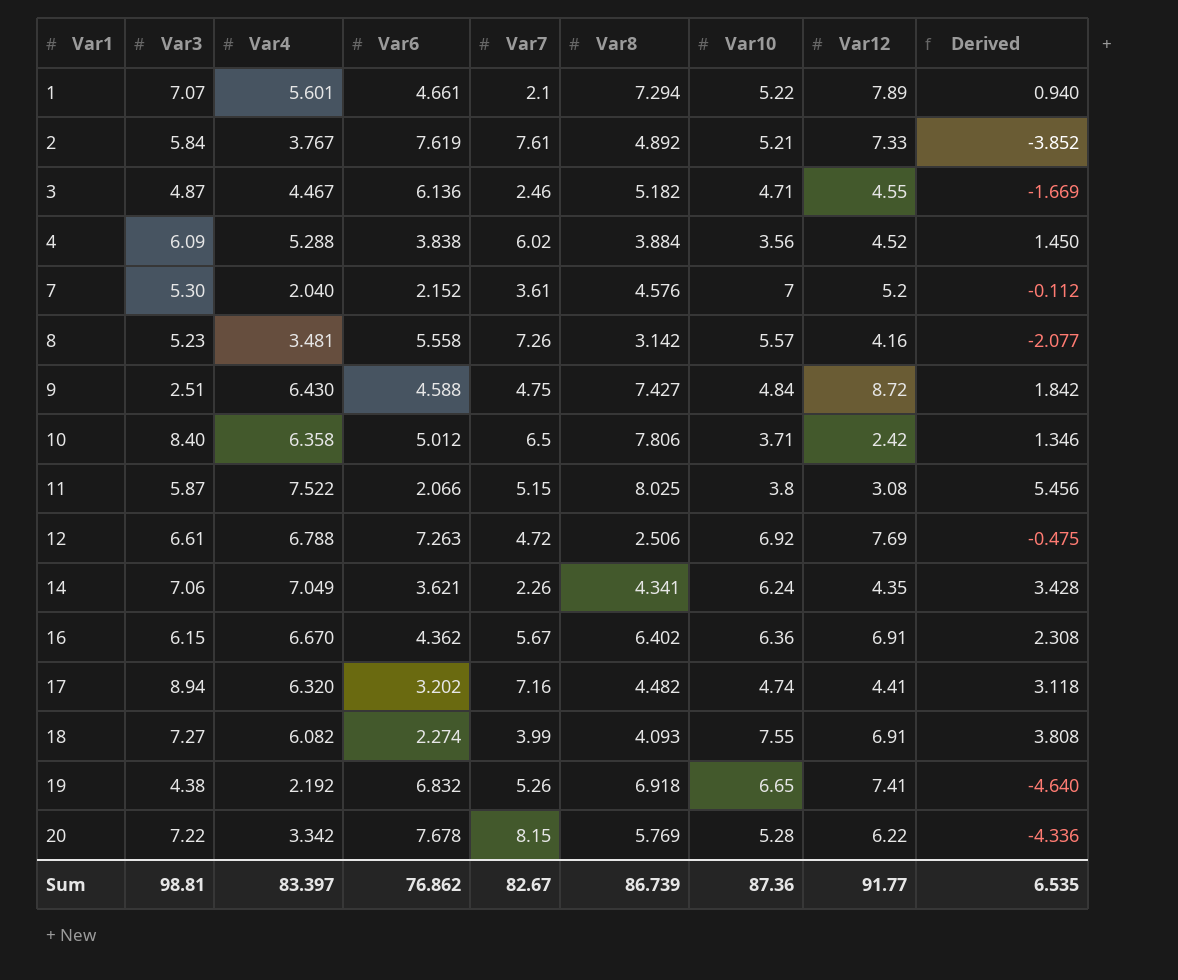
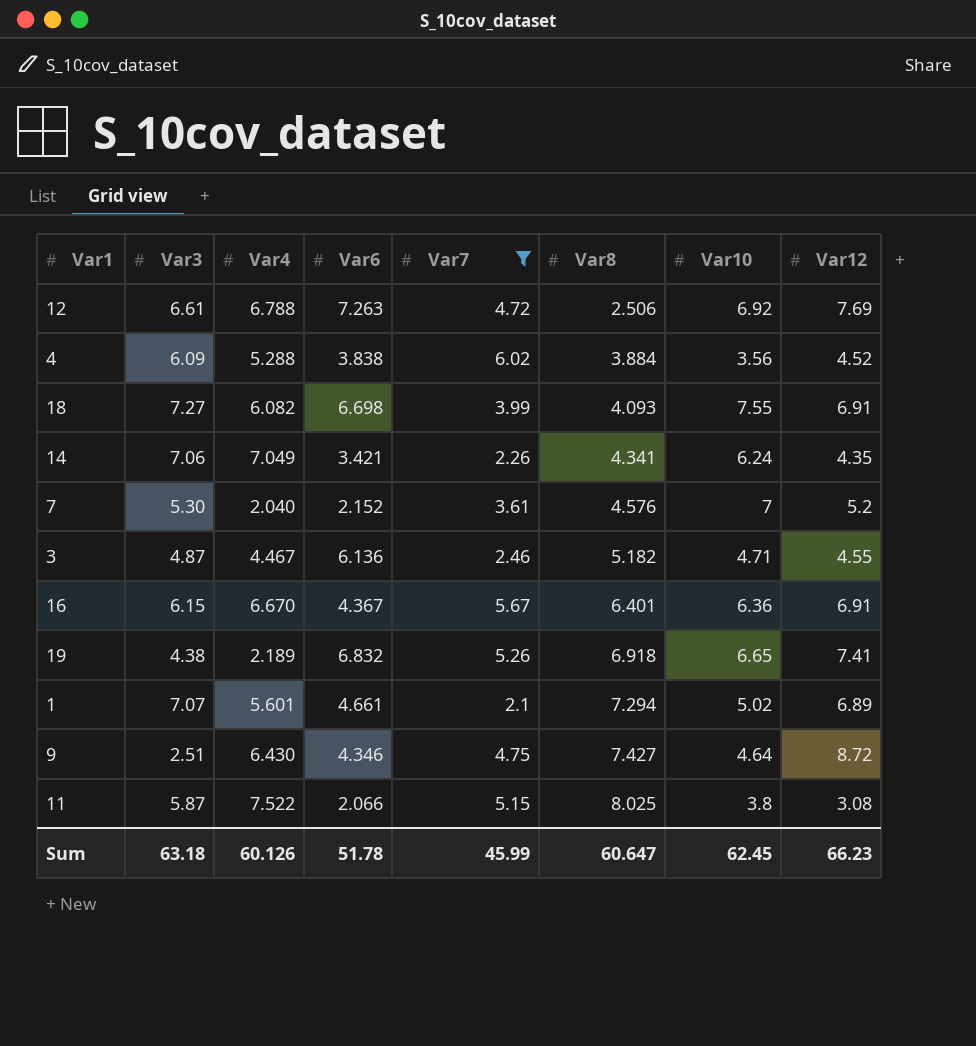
filter: none -> Var7 <= 6.02
row order: Var1 ascending -> Var8 ascending
column Derived | formula: [Var4] - [Var6] -> none
18 | Var6: 2.274 -> 6.698
14 | Var6: 3.621 -> 3.421
16 | Var6: 4.362 -> 4.367
16 | Var8: 6.402 -> 6.401
19 | Var4: 2.192 -> 2.189
1 | Var10: 5.22 -> 5.02
1 | Var12: 7.89 -> 6.89
9 | Var6: 4.588 -> 4.346
9 | Var10: 4.84 -> 4.64
Sum | Var3: 98.81 -> 63.18
Sum | Var4: 83.397 -> 60.126
Sum | Var6: 76.862 -> 51.78
Sum | Var7: 82.67 -> 45.99
Sum | Var8: 86.739 -> 60.647
Sum | Var10: 87.36 -> 62.45
Sum | Var12: 91.77 -> 66.23

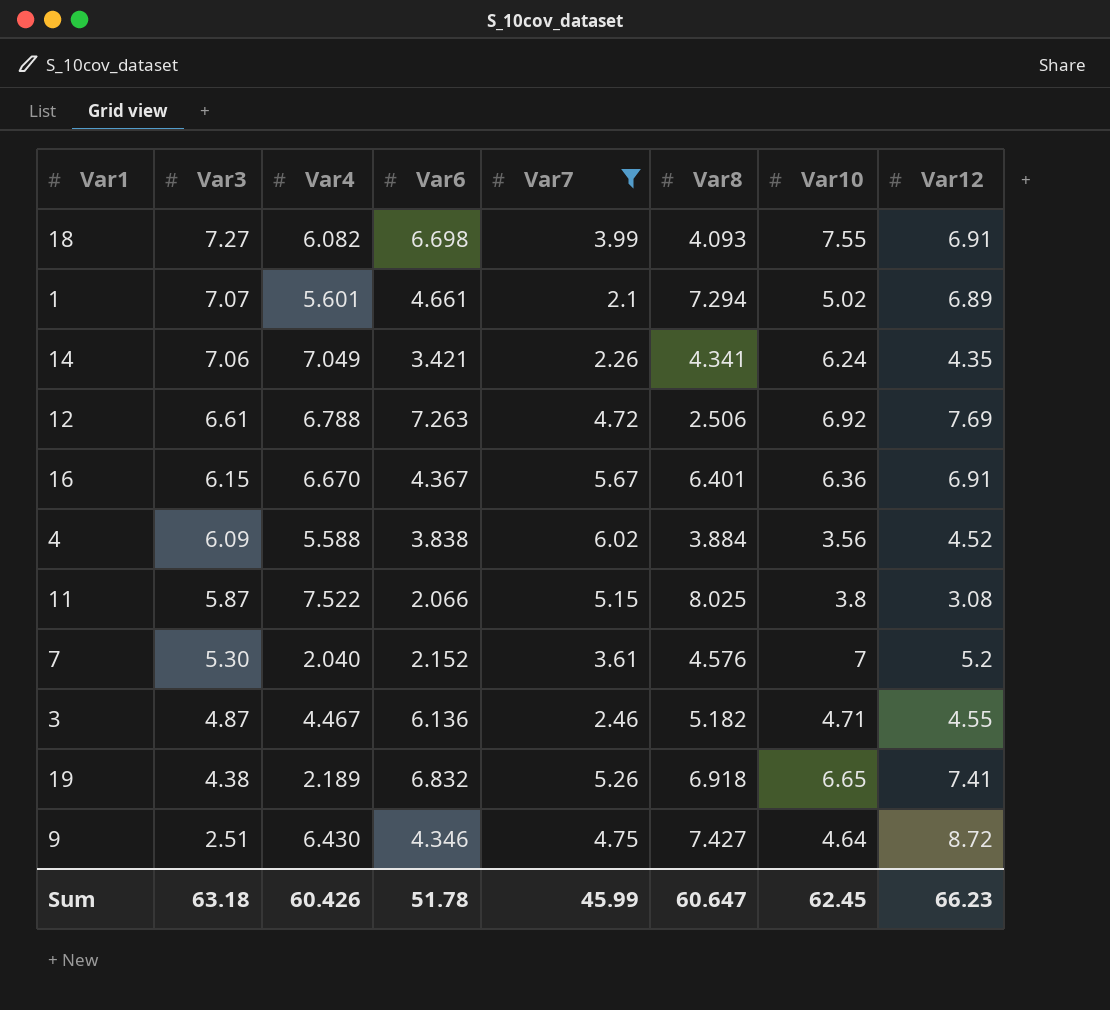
row order: Var8 ascending -> Var3 descending
4 | Var4: 5.288 -> 5.588
Sum | Var4: 60.126 -> 60.426

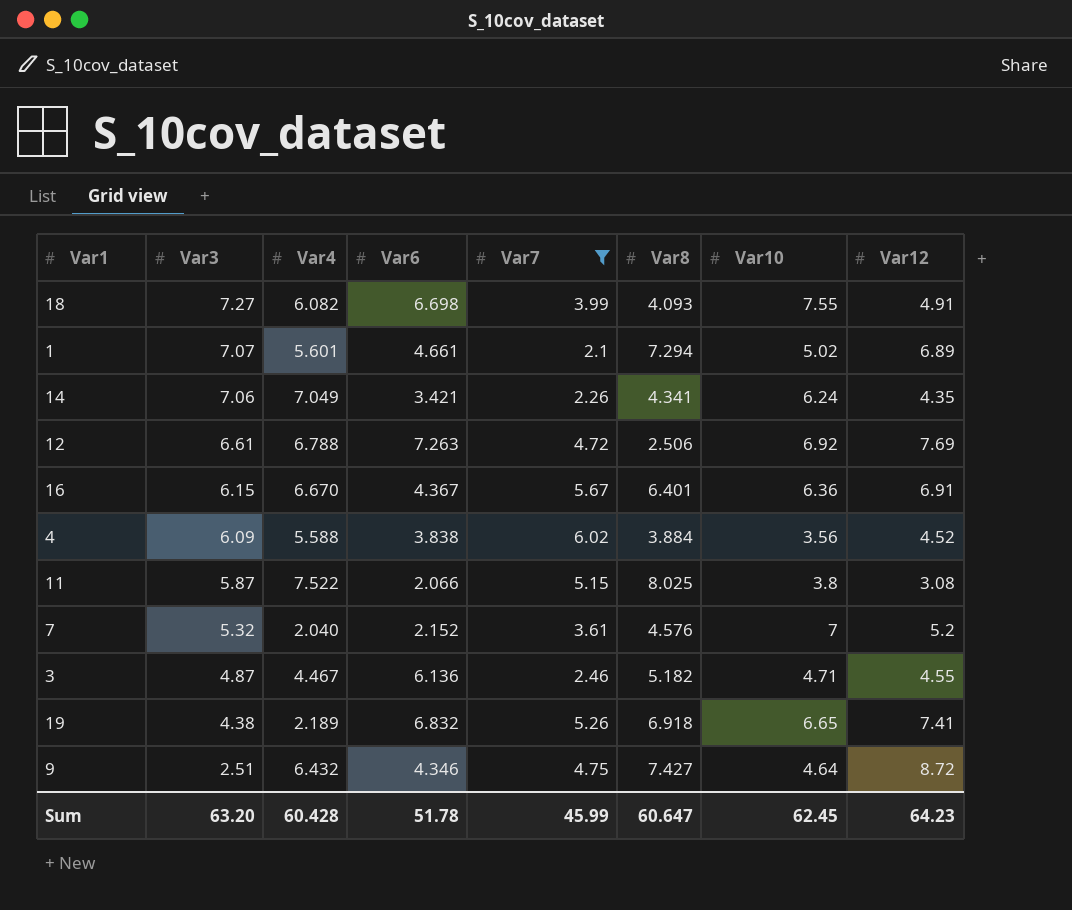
18 | Var12: 6.91 -> 4.91
7 | Var3: 5.30 -> 5.32
9 | Var4: 6.430 -> 6.432
Sum | Var3: 63.18 -> 63.20
Sum | Var4: 60.426 -> 60.428
Sum | Var12: 66.23 -> 64.23

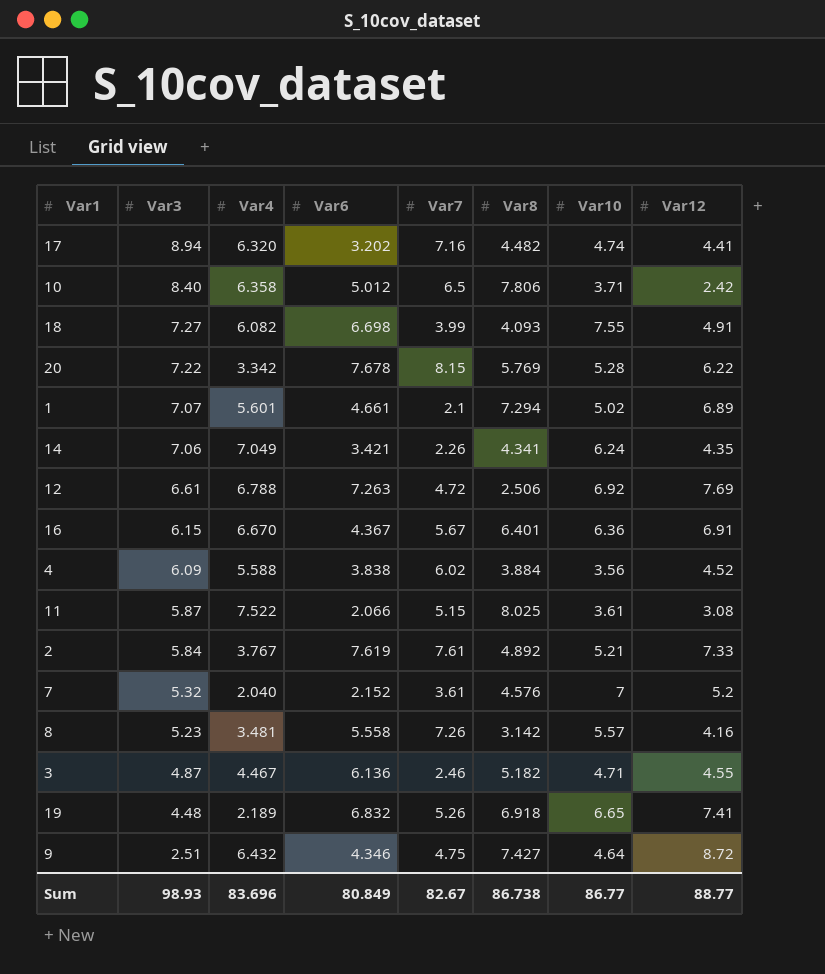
filter: Var7 <= 6.02 -> none
11 | Var10: 3.8 -> 3.61
19 | Var3: 4.38 -> 4.48
Sum | Var3: 63.20 -> 98.93
Sum | Var4: 60.428 -> 83.696
Sum | Var6: 51.78 -> 80.849
Sum | Var7: 45.99 -> 82.67
Sum | Var8: 60.647 -> 86.738
Sum | Var10: 62.45 -> 86.77
Sum | Var12: 64.23 -> 88.77

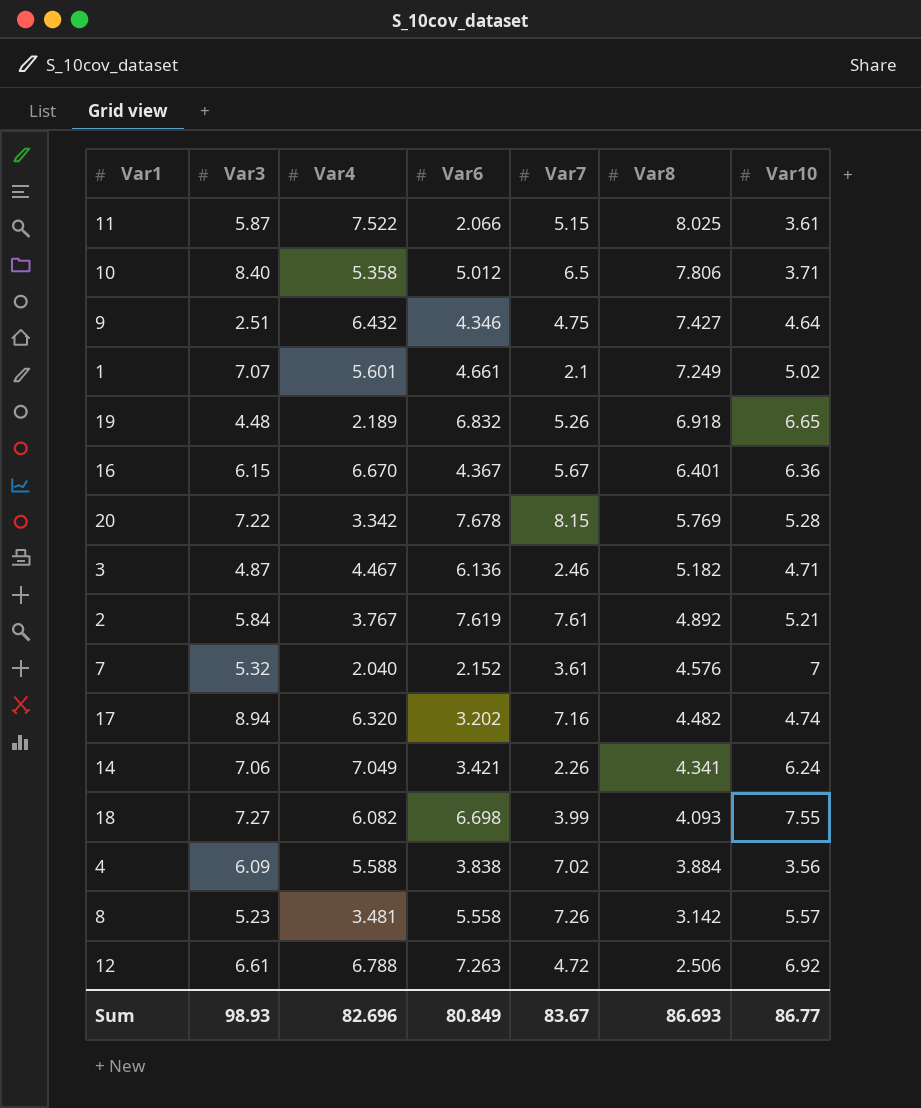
row order: Var3 descending -> Var8 descending
column Var12 | position: 8 -> none
10 | Var4: 6.358 -> 5.358
1 | Var8: 7.294 -> 7.249
4 | Var7: 6.02 -> 7.02
Sum | Var4: 83.696 -> 82.696
Sum | Var7: 82.67 -> 83.67
Sum | Var8: 86.738 -> 86.693

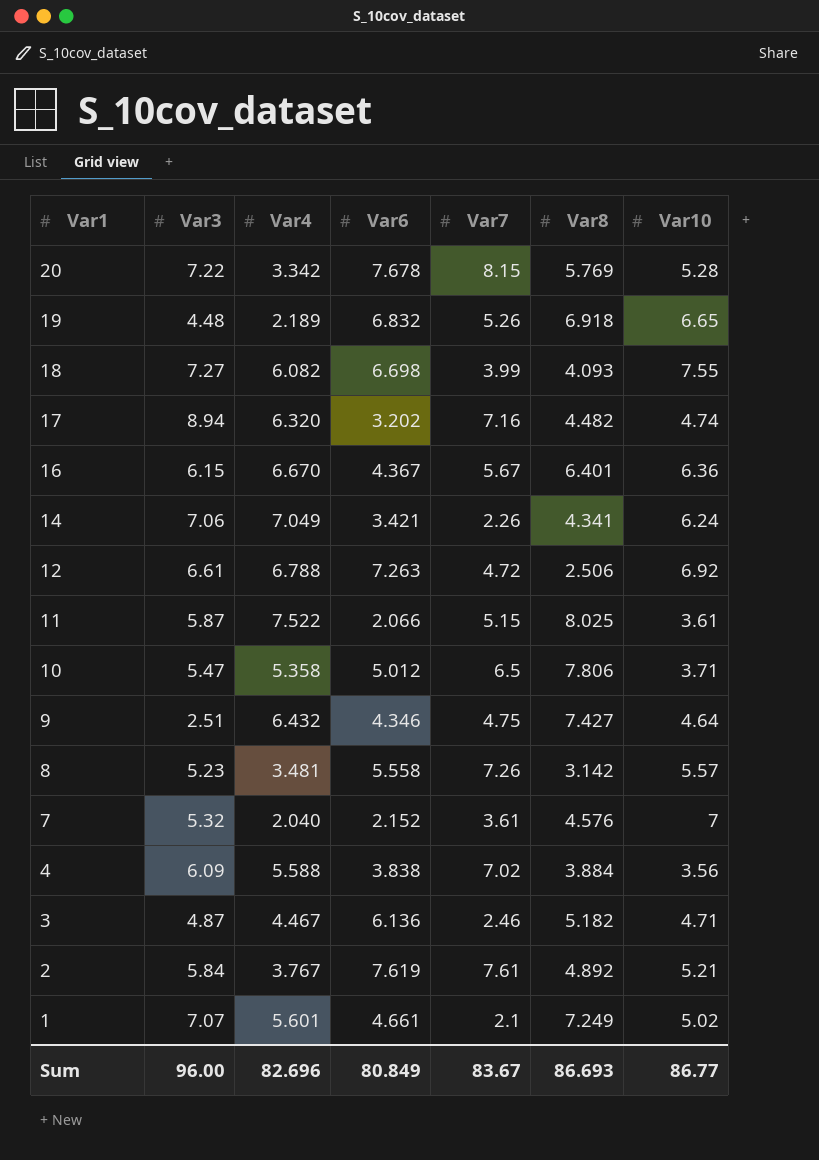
row order: Var8 descending -> Var1 descending
10 | Var3: 8.40 -> 5.47
Sum | Var3: 98.93 -> 96.00

